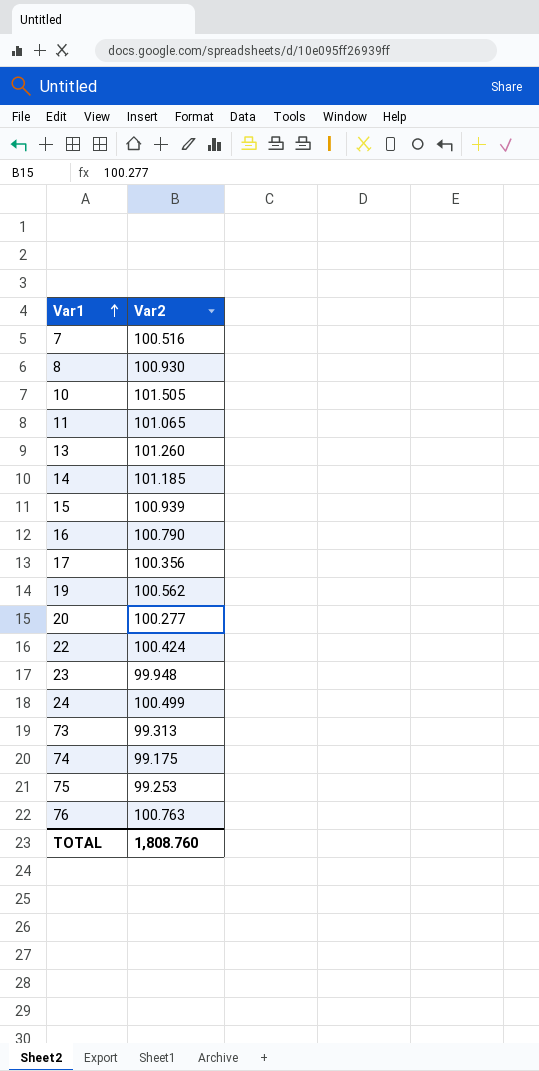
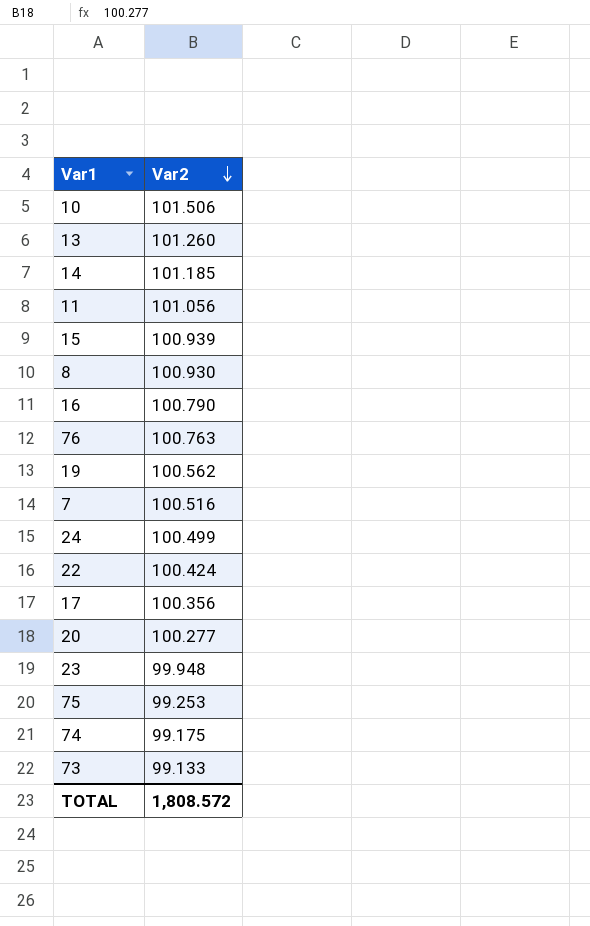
row order: Var1 ascending -> Var2 descending
10 | Var2: 101.505 -> 101.506
11 | Var2: 101.065 -> 101.056
73 | Var2: 99.313 -> 99.133
TOTAL | Var2: 1,808.760 -> 1,808.572

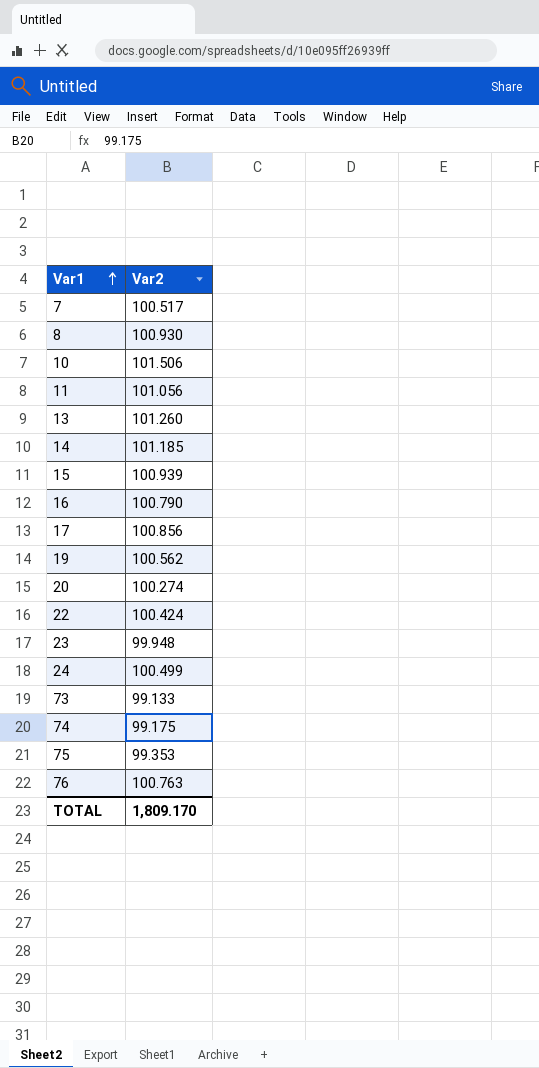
row order: Var2 descending -> Var1 ascending
7 | Var2: 100.516 -> 100.517
17 | Var2: 100.356 -> 100.856
20 | Var2: 100.277 -> 100.274
75 | Var2: 99.253 -> 99.353
TOTAL | Var2: 1,808.572 -> 1,809.170

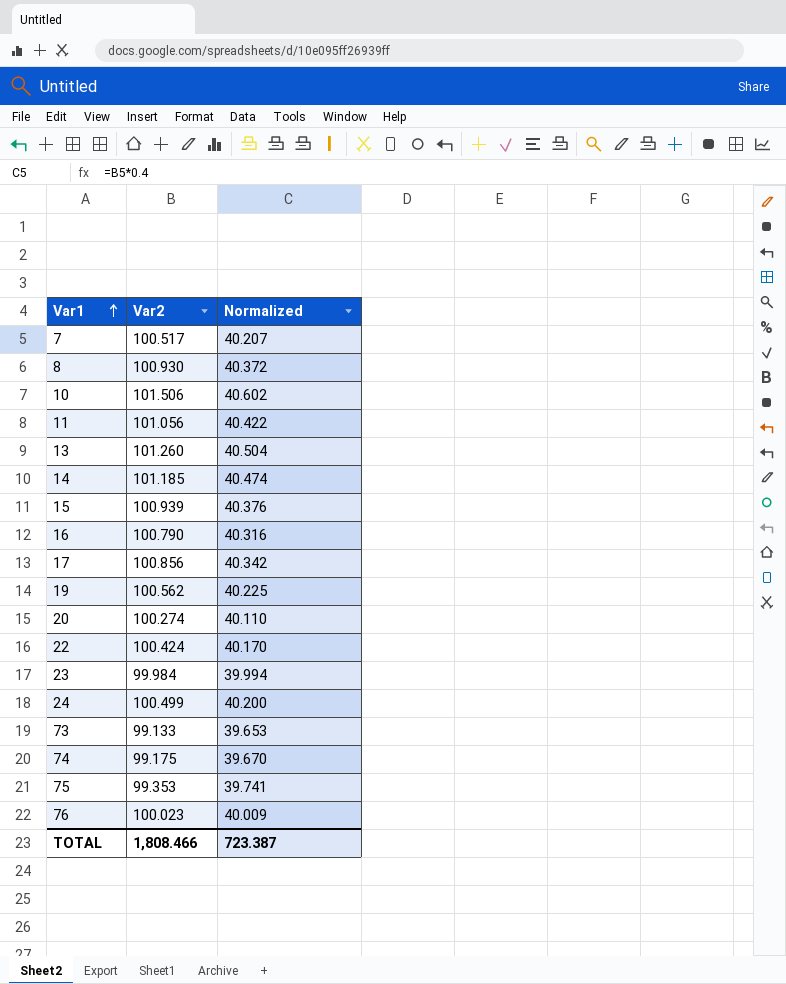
column Normalized | formula: none -> [Var2] * 0.4
23 | Var2: 99.948 -> 99.984
76 | Var2: 100.763 -> 100.023
TOTAL | Var2: 1,809.170 -> 1,808.466

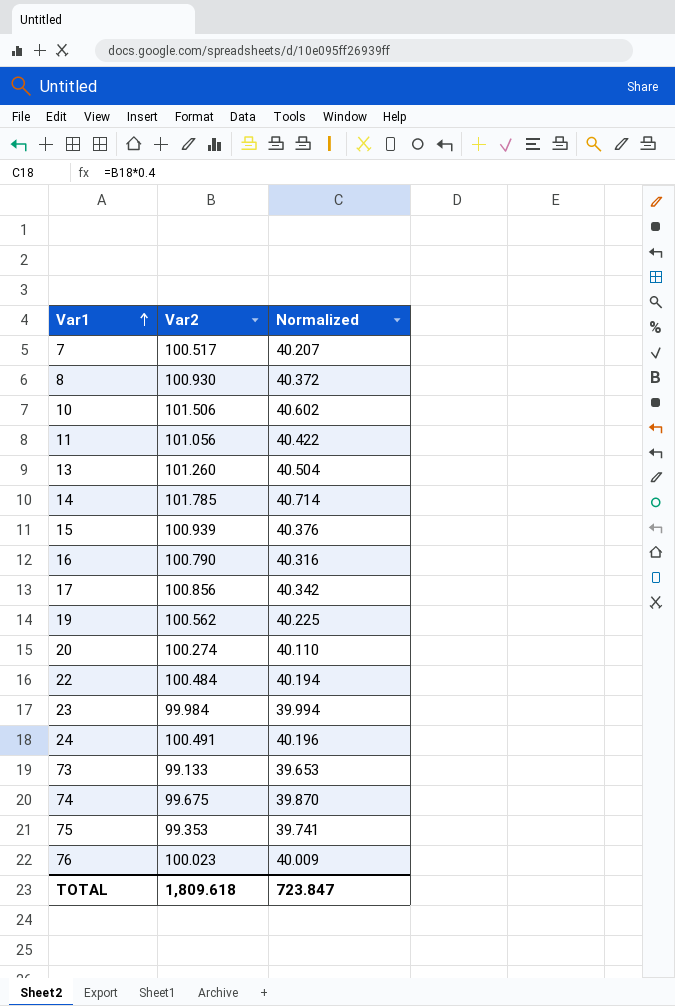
14 | Var2: 101.185 -> 101.785
14 | Normalized: 40.474 -> 40.714
22 | Var2: 100.424 -> 100.484
22 | Normalized: 40.170 -> 40.194
24 | Var2: 100.499 -> 100.491
24 | Normalized: 40.200 -> 40.196
74 | Var2: 99.175 -> 99.675
74 | Normalized: 39.670 -> 39.870
TOTAL | Var2: 1,808.466 -> 1,809.618
TOTAL | Normalized: 723.387 -> 723.847

